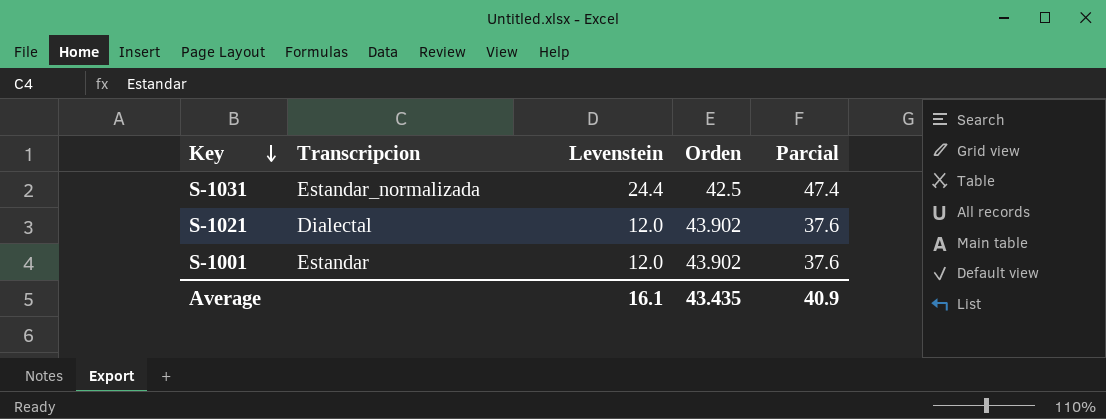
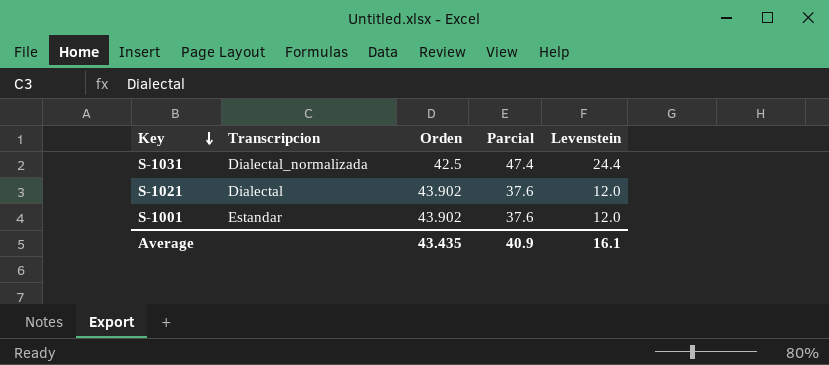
column Levenstein | position: 3 -> 5
S-1031 | Transcripcion: Estandar_normalizada -> Dialectal_normalizada

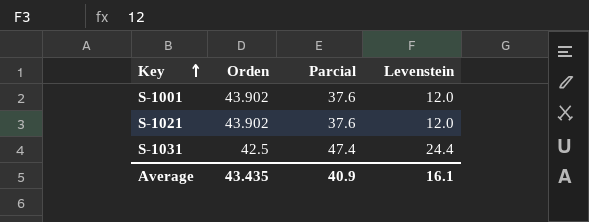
row order: Key descending -> Key ascending
column Transcripcion | position: 2 -> none

